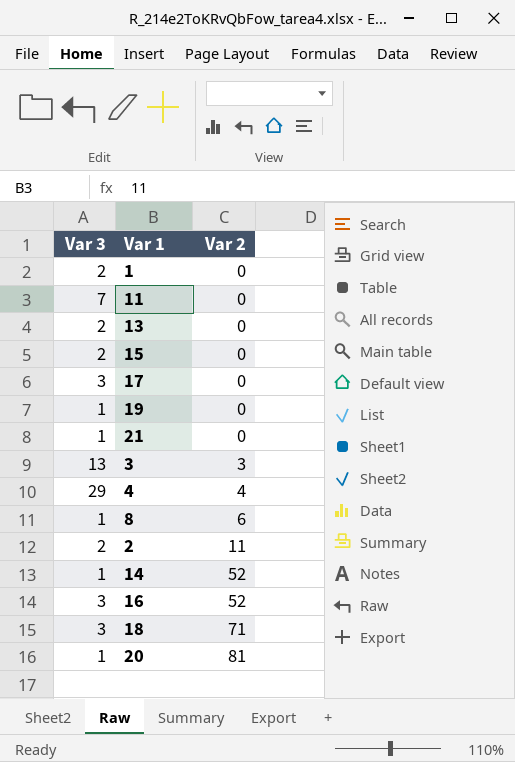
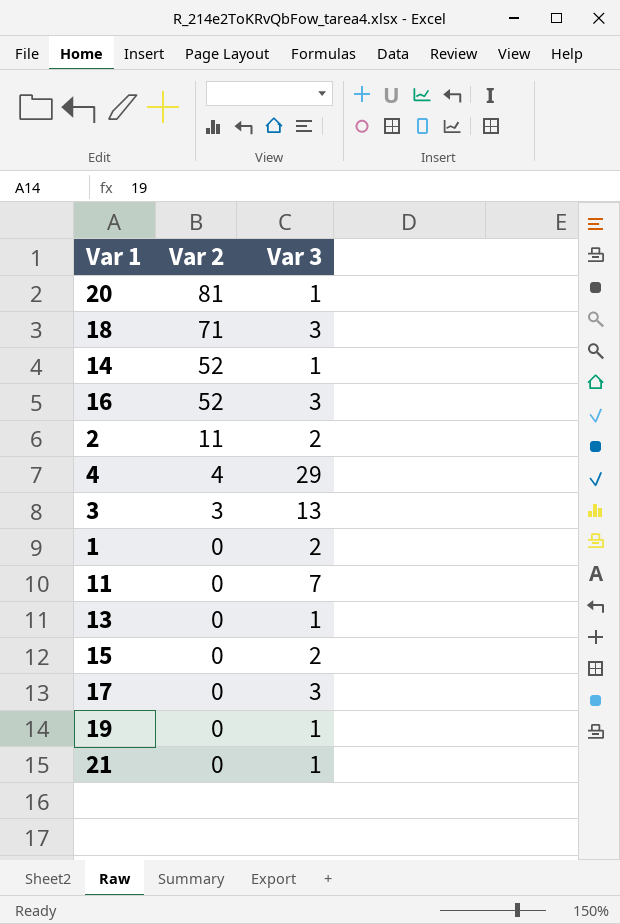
row order: Var 2 ascending -> Var 2 descending
column Var 3 | position: 1 -> 3
row 8: 1 | 6 -> none
13 | Var 3: 2 -> 1

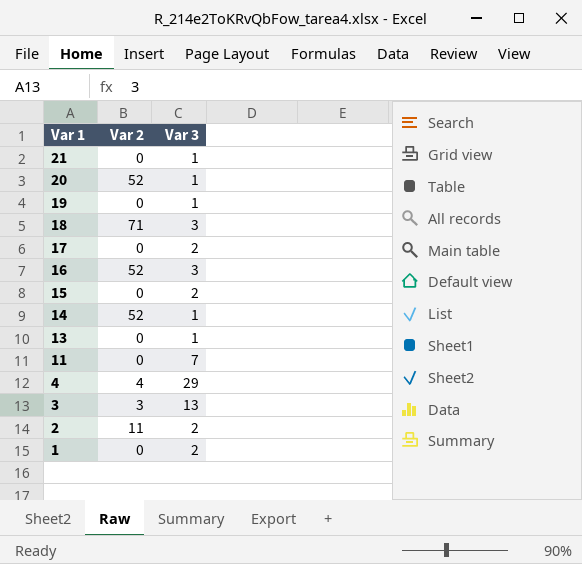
row order: Var 2 descending -> Var 1 descending
20 | Var 2: 81 -> 52
17 | Var 3: 3 -> 2

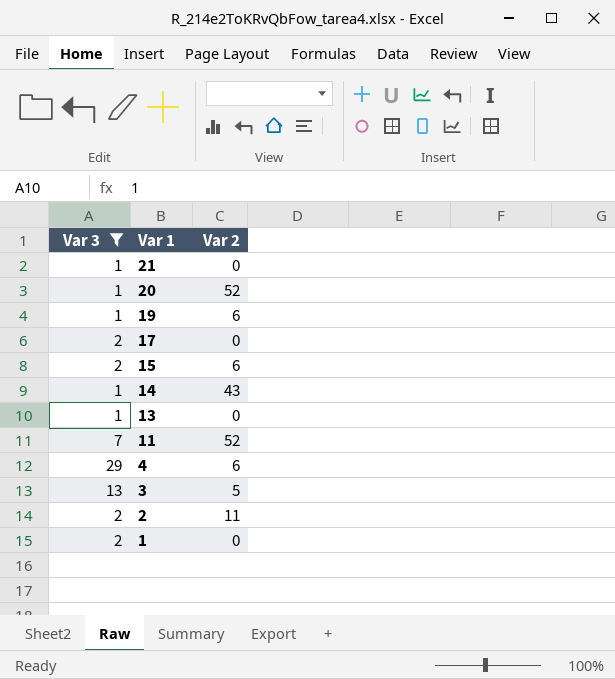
filter: none -> Var 3 != 3
column Var 3 | position: 3 -> 1
19 | Var 2: 0 -> 6
15 | Var 2: 0 -> 6
14 | Var 2: 52 -> 43
11 | Var 2: 0 -> 52
4 | Var 2: 4 -> 6
3 | Var 2: 3 -> 5

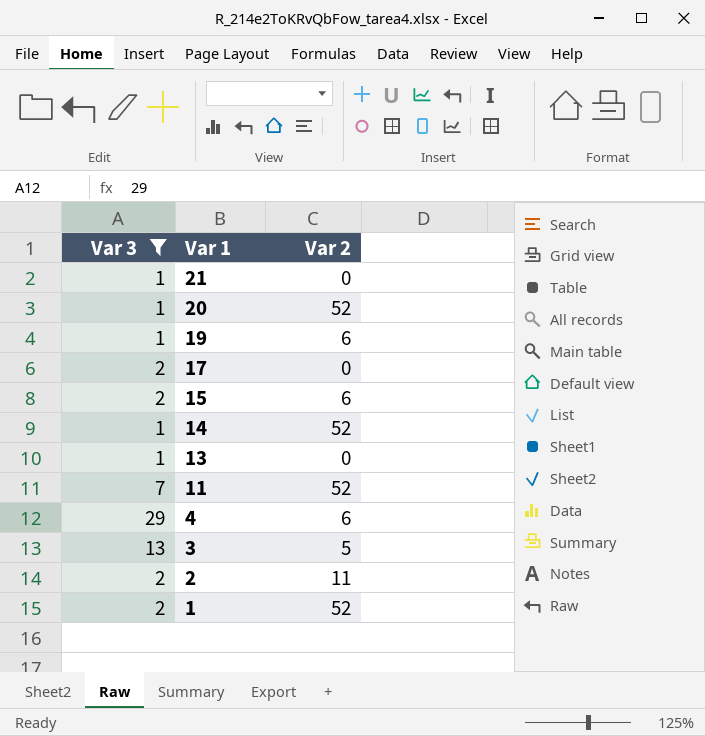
14 | Var 2: 43 -> 52
1 | Var 2: 0 -> 52

